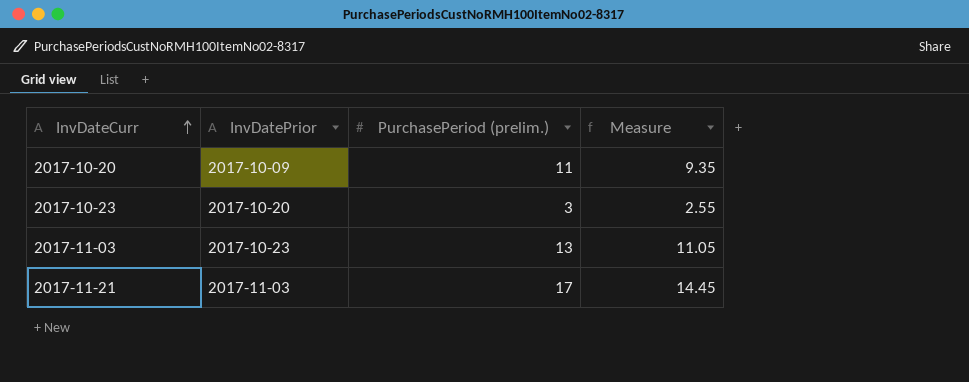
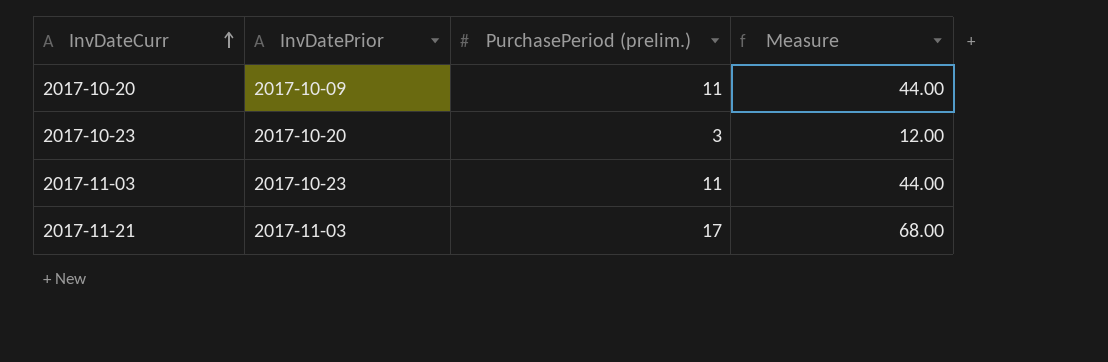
column Measure | formula: [PurchasePeriod (prelim.)] * 0.85 -> [PurchasePeriod (prelim.)] * 4
2017-11-03 | PurchasePeriod (prelim.): 13 -> 11

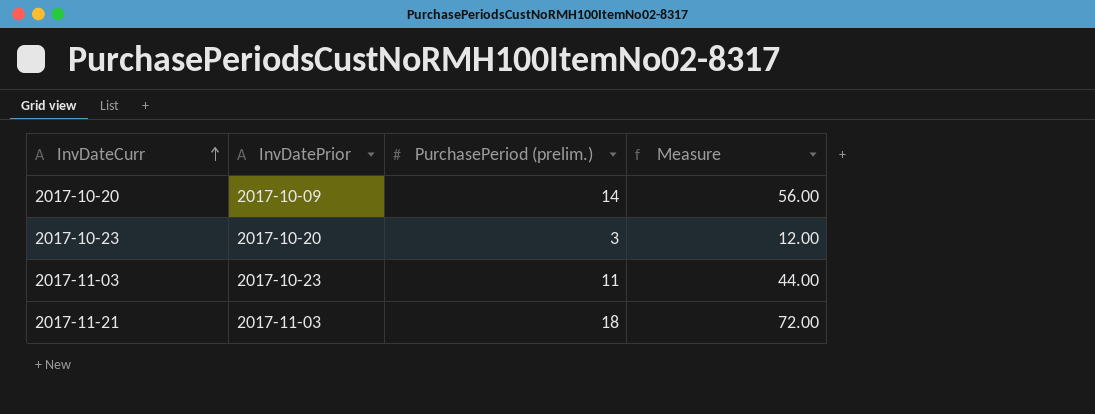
2017-10-20 | PurchasePeriod (prelim.): 11 -> 14
2017-10-20 | Measure: 44.00 -> 56.00
2017-11-21 | PurchasePeriod (prelim.): 17 -> 18
2017-11-21 | Measure: 68.00 -> 72.00

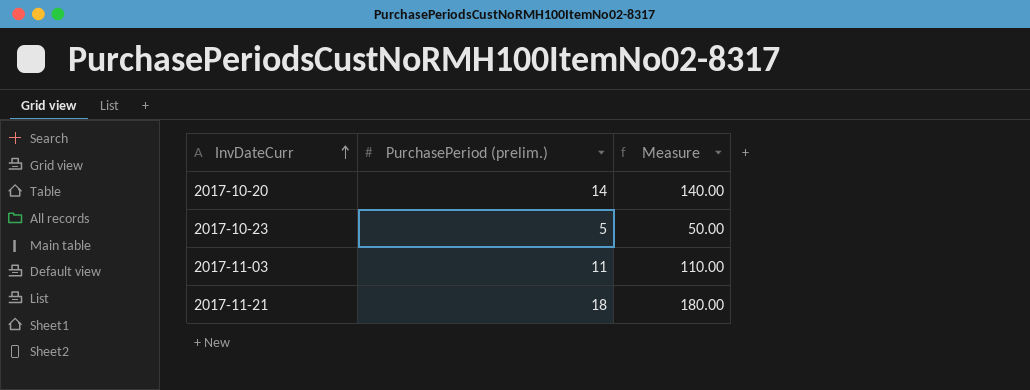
column InvDatePrior | position: 2 -> none
column Measure | formula: [PurchasePeriod (prelim.)] * 4 -> [PurchasePeriod (prelim.)] * 10
2017-10-23 | PurchasePeriod (prelim.): 3 -> 5

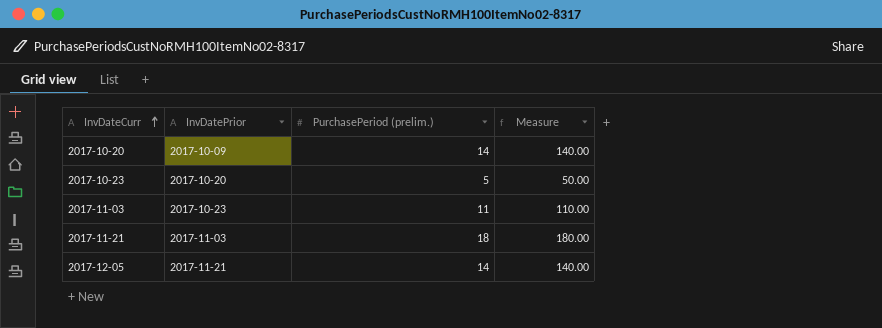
column InvDatePrior | position: none -> 2
row 2017-12-05: none -> 2017-11-21 | 14 | 140.00

